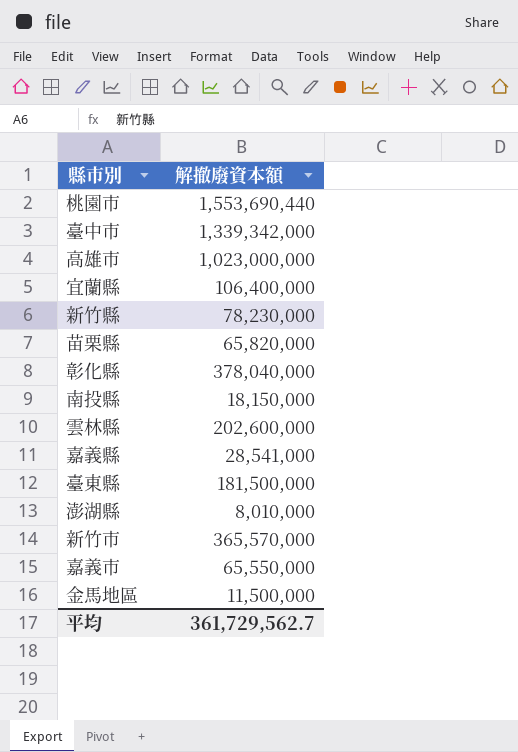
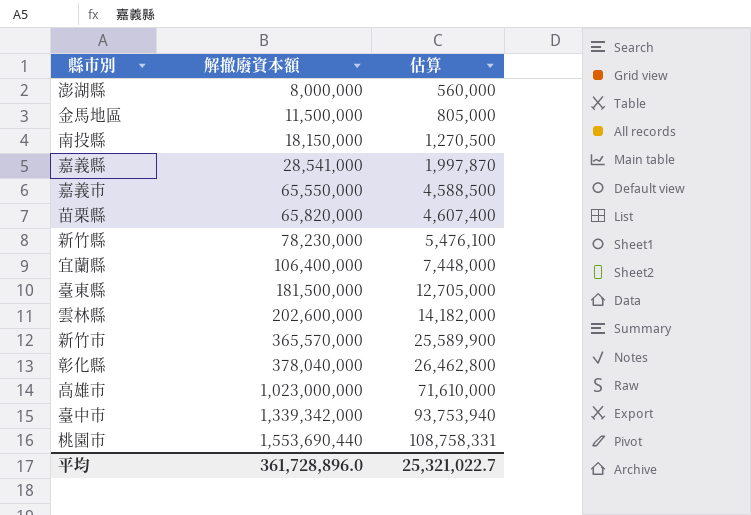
row order: none -> 解撤廢資本額 ascending
column 估算 | formula: none -> [解撤廢資本額] * 0.07
澎湖縣 | 解撤廢資本額: 8,010,000 -> 8,000,000
平均 | 解撤廢資本額: 361,729,562.7 -> 361,728,896.0

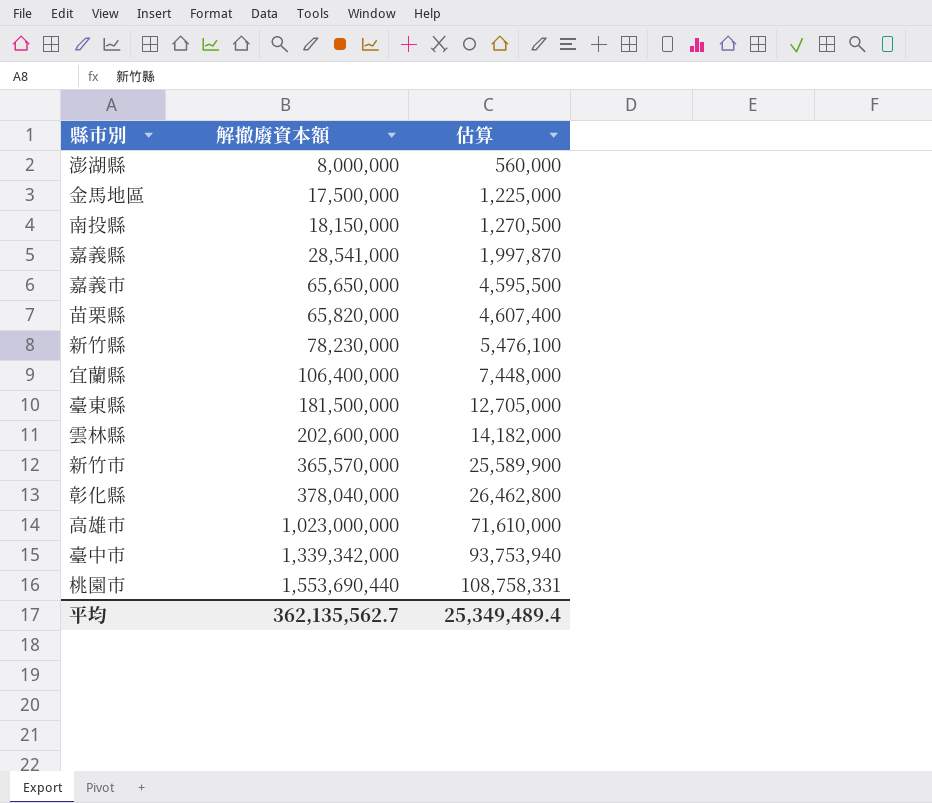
金馬地區 | 解撤廢資本額: 11,500,000 -> 17,500,000
金馬地區 | 估算: 805,000 -> 1,225,000
嘉義市 | 解撤廢資本額: 65,550,000 -> 65,650,000
嘉義市 | 估算: 4,588,500 -> 4,595,500
平均 | 解撤廢資本額: 361,728,896.0 -> 362,135,562.7
平均 | 估算: 25,321,022.7 -> 25,349,489.4

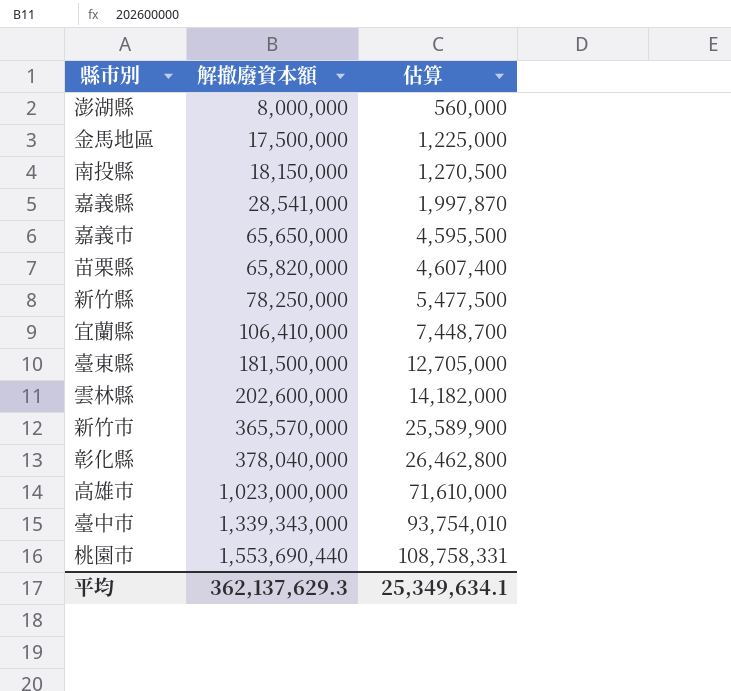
新竹縣 | 解撤廢資本額: 78,230,000 -> 78,250,000
新竹縣 | 估算: 5,476,100 -> 5,477,500
宜蘭縣 | 解撤廢資本額: 106,400,000 -> 106,410,000
宜蘭縣 | 估算: 7,448,000 -> 7,448,700
臺中市 | 解撤廢資本額: 1,339,342,000 -> 1,339,343,000
臺中市 | 估算: 93,753,940 -> 93,754,010
平均 | 解撤廢資本額: 362,135,562.7 -> 362,137,629.3
平均 | 估算: 25,349,489.4 -> 25,349,634.1

